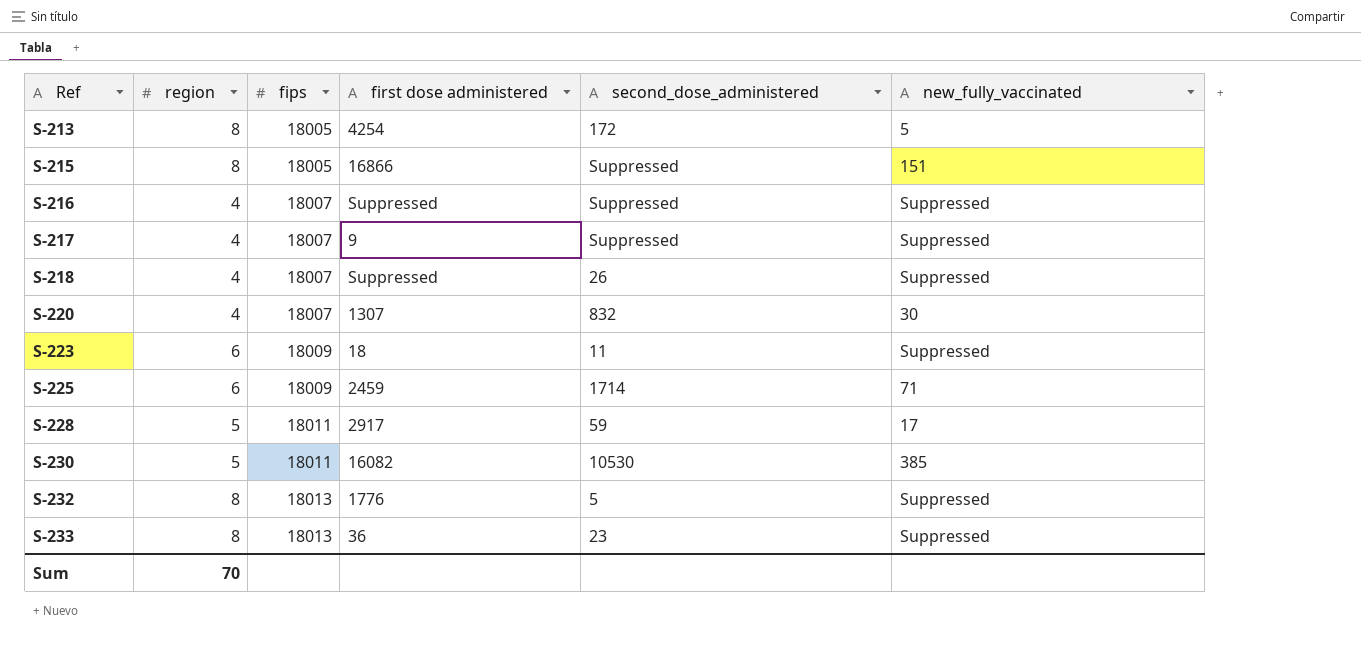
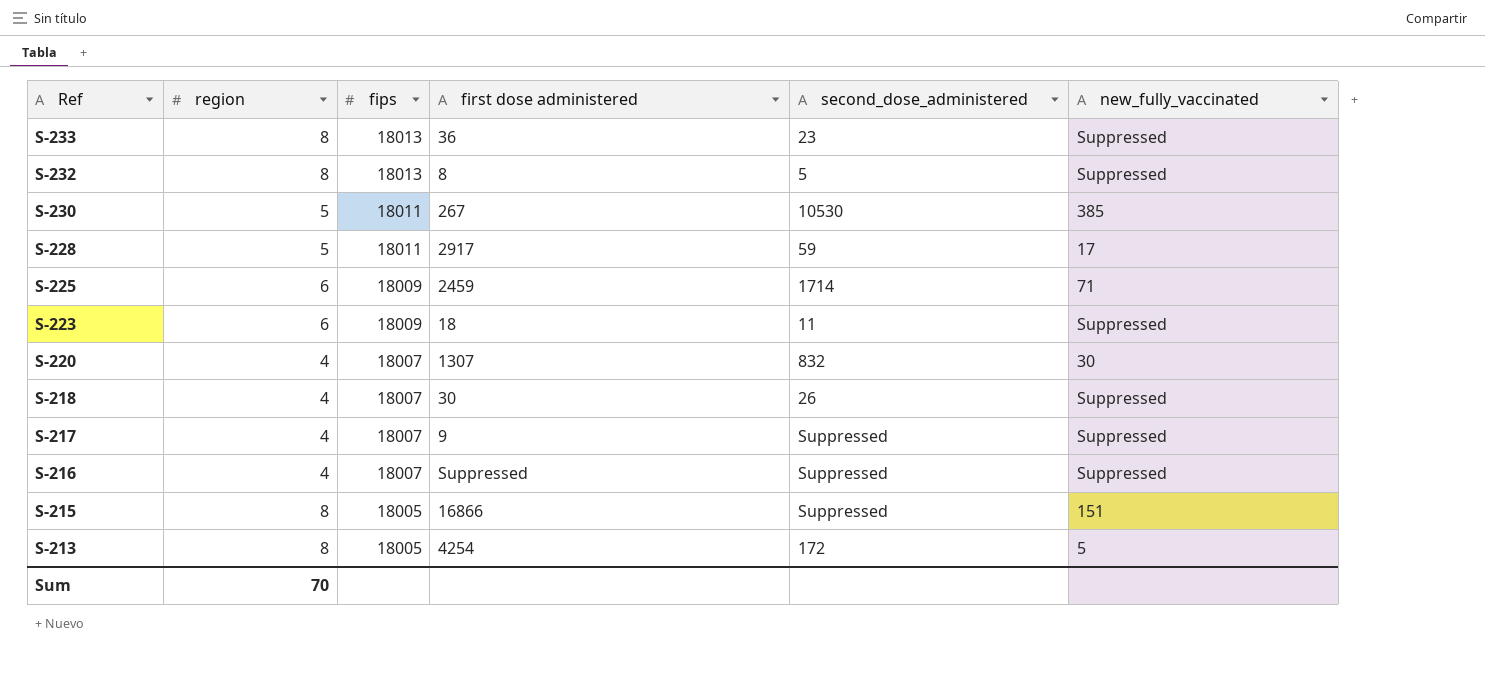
row order: Ref ascending -> Ref descending
S-232 | first dose administered: 1776 -> 8
S-230 | first dose administered: 16082 -> 267
S-218 | first dose administered: Suppressed -> 30

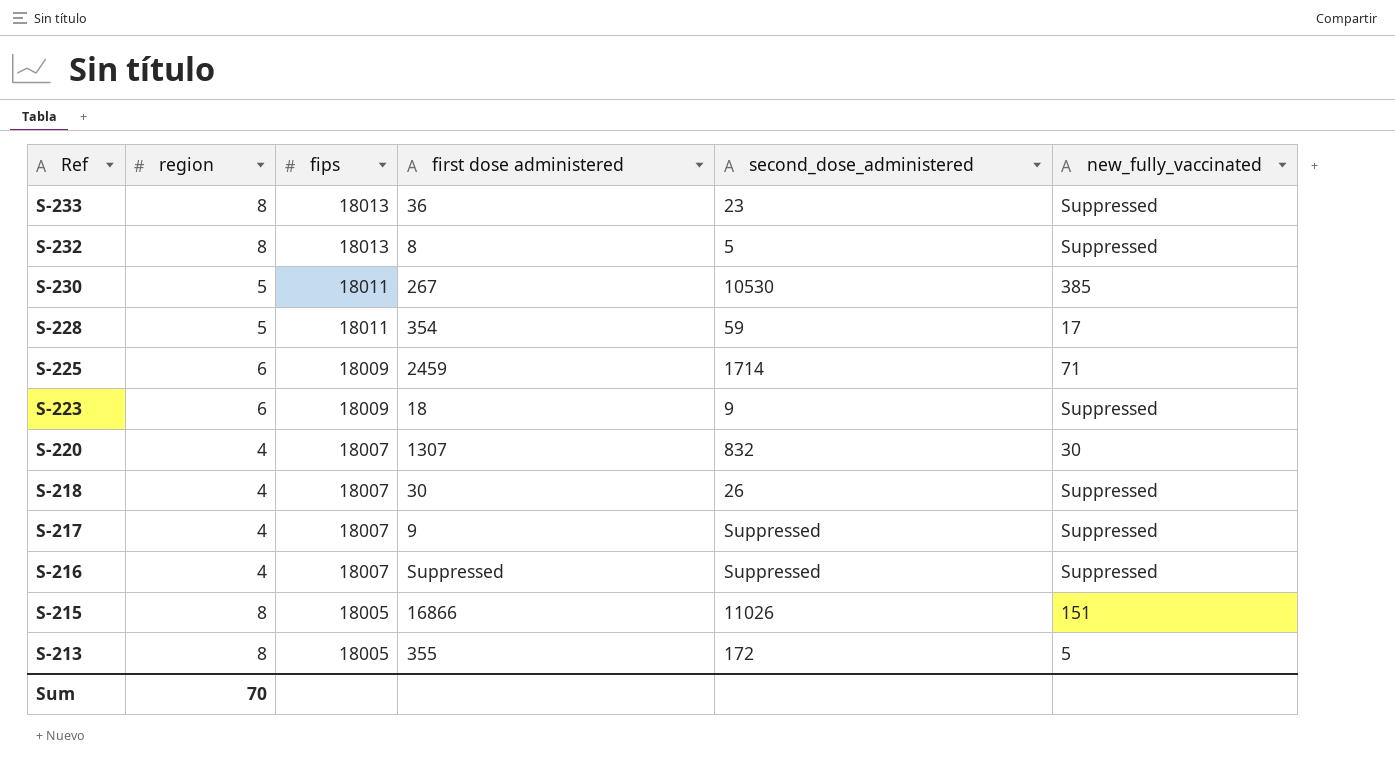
S-228 | first dose administered: 2917 -> 354
S-223 | second_dose_administered: 11 -> 9
S-215 | second_dose_administered: Suppressed -> 11026
S-213 | first dose administered: 4254 -> 355

